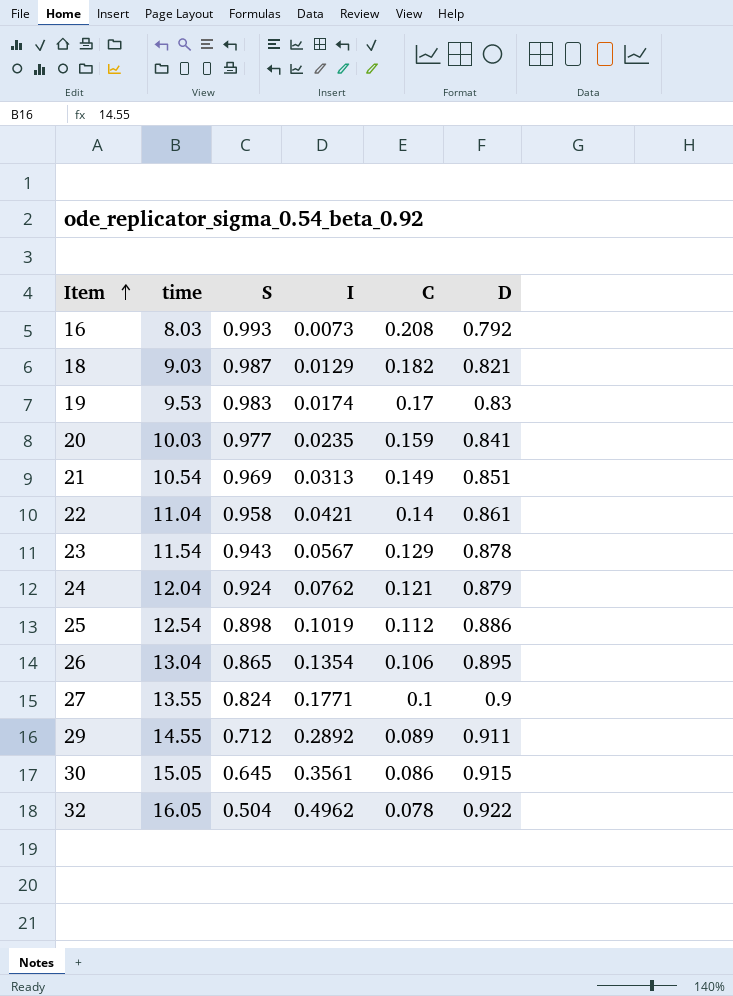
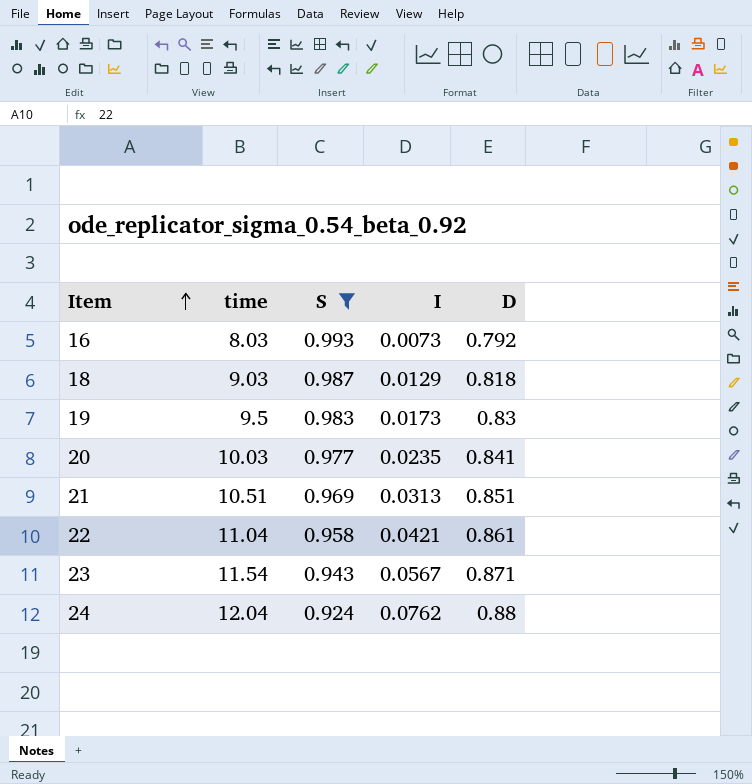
filter: none -> S >= 0.924
column C | position: 5 -> none
18 | D: 0.821 -> 0.818
19 | time: 9.53 -> 9.5
19 | I: 0.0174 -> 0.0173
21 | time: 10.54 -> 10.51
23 | D: 0.878 -> 0.871
24 | D: 0.879 -> 0.88

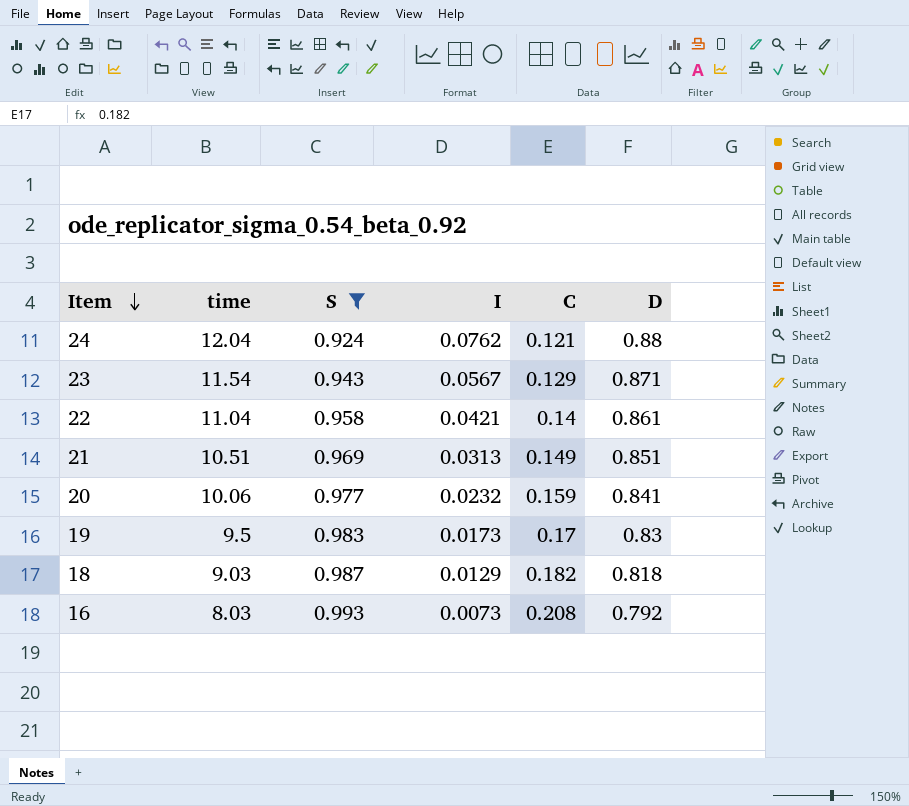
row order: Item ascending -> Item descending
column C | position: none -> 5
20 | time: 10.03 -> 10.06
20 | I: 0.0235 -> 0.0232

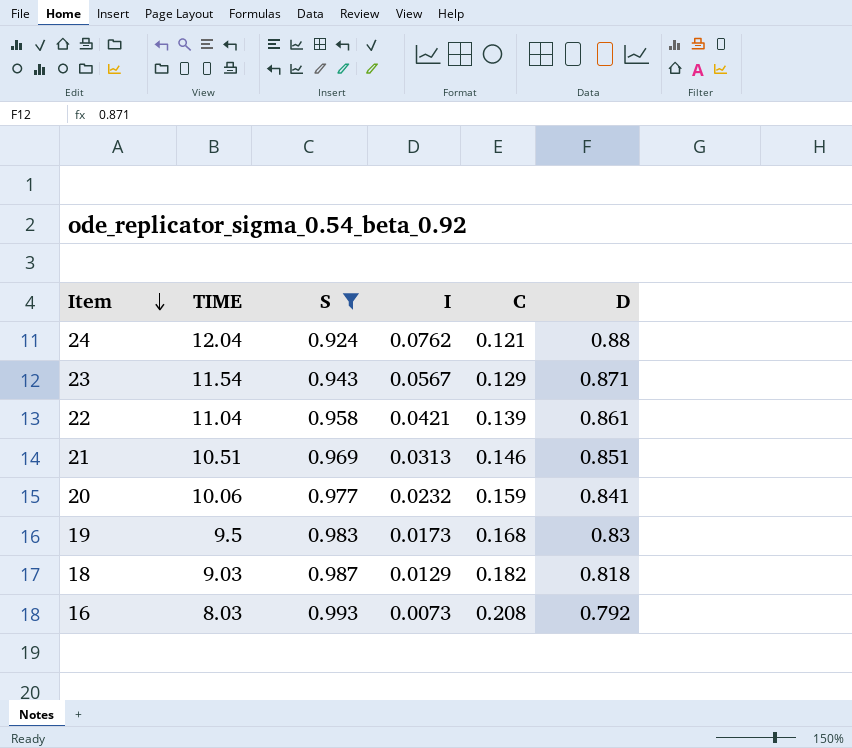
column name: time -> TIME
22 | C: 0.14 -> 0.139
21 | C: 0.149 -> 0.146
19 | C: 0.17 -> 0.168

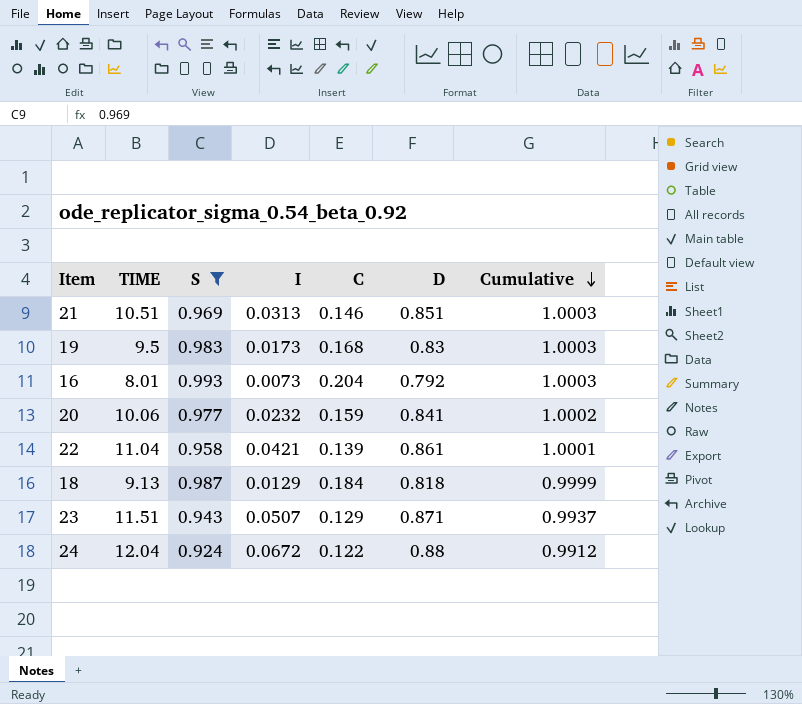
row order: Item descending -> Cumulative descending
column Cumulative | formula: none -> [S] + [I]
16 | TIME: 8.03 -> 8.01
16 | C: 0.208 -> 0.204
18 | TIME: 9.03 -> 9.13
18 | C: 0.182 -> 0.184
23 | TIME: 11.54 -> 11.51
23 | I: 0.0567 -> 0.0507
24 | I: 0.0762 -> 0.0672
24 | C: 0.121 -> 0.122

